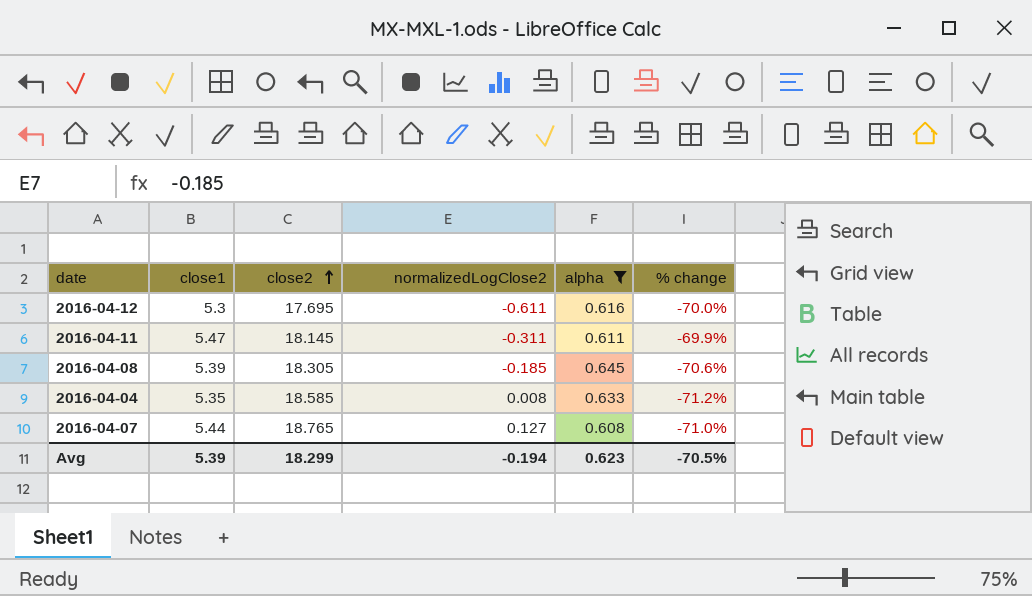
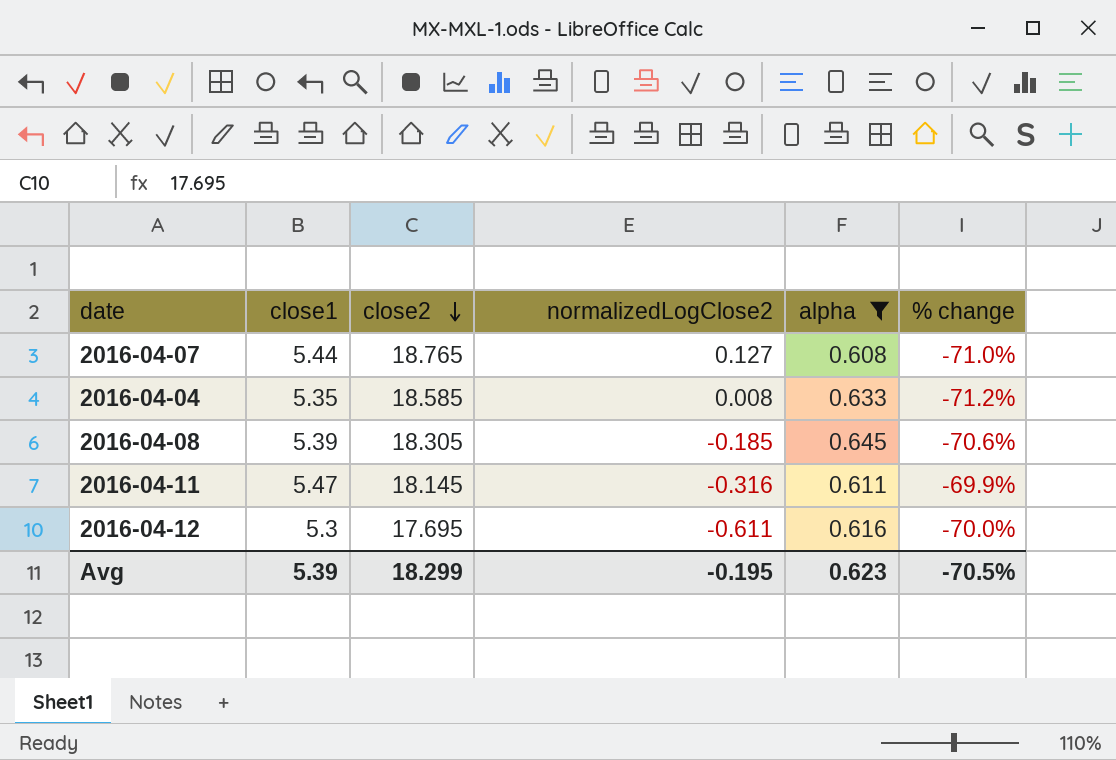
row order: close2 ascending -> close2 descending
2016-04-11 | normalizedLogClose2: -0.311 -> -0.316
Avg | normalizedLogClose2: -0.194 -> -0.195

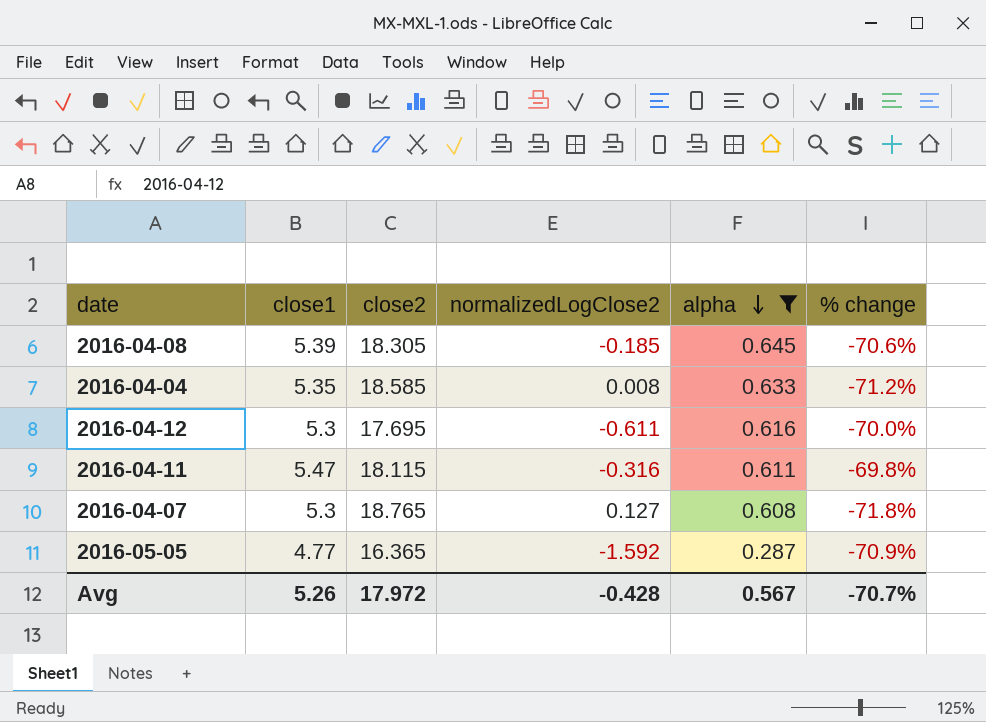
row order: close2 descending -> alpha descending
2016-04-11 | close2: 18.145 -> 18.115
2016-04-11 | % change: -69.9% -> -69.8%
2016-04-07 | close1: 5.44 -> 5.3
2016-04-07 | % change: -71.0% -> -71.8%
row 2016-05-05: none -> 4.77 | 16.365 | -1.592 | 0.287 | -70.9%
Avg | close1: 5.39 -> 5.26
Avg | close2: 18.299 -> 17.972
Avg | normalizedLogClose2: -0.195 -> -0.428
Avg | alpha: 0.623 -> 0.567
Avg | % change: -70.5% -> -70.7%

